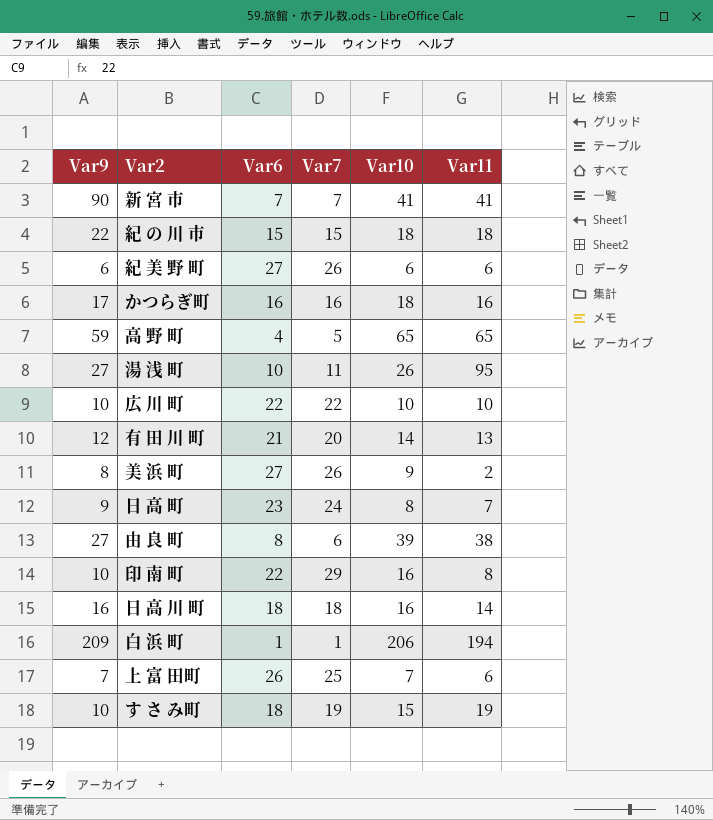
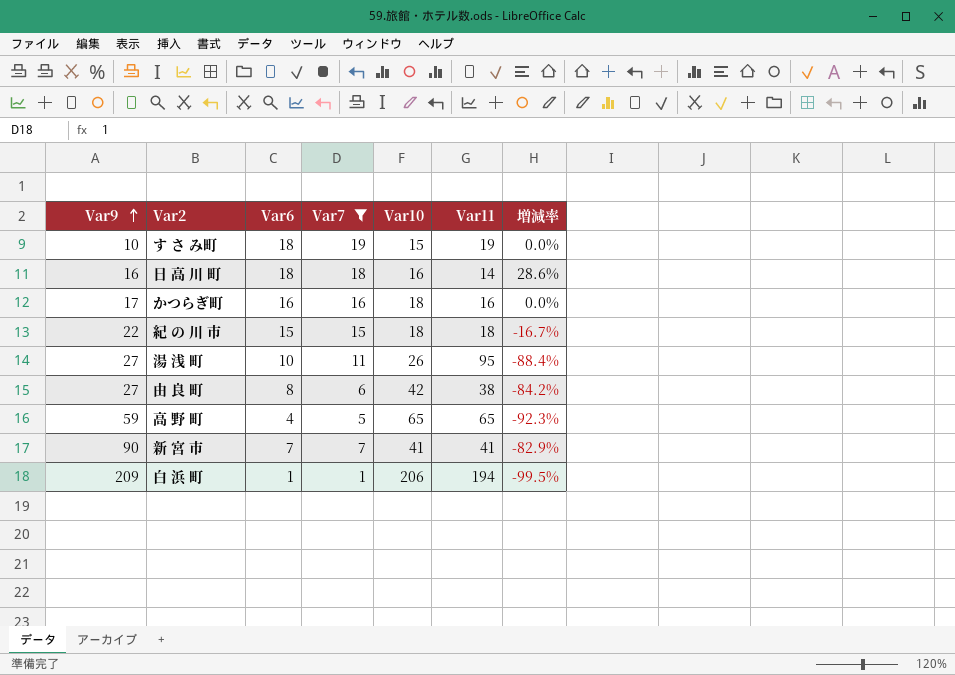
filter: none -> Var7 <= 19
row order: none -> Var9 ascending
column 増減率 | formula: none -> ([Var7] - [Var11]) / [Var11]
由 良 町 | Var10: 39 -> 42

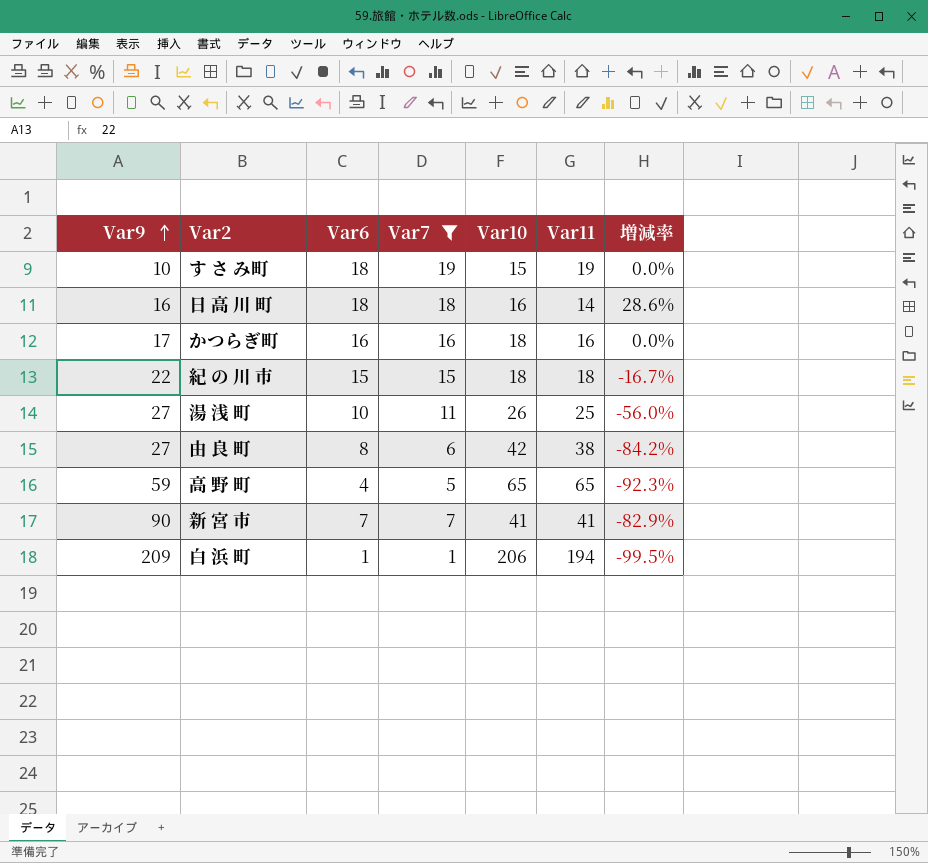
湯 浅 町 | Var11: 95 -> 25
湯 浅 町 | 増減率: -88.4% -> -56.0%

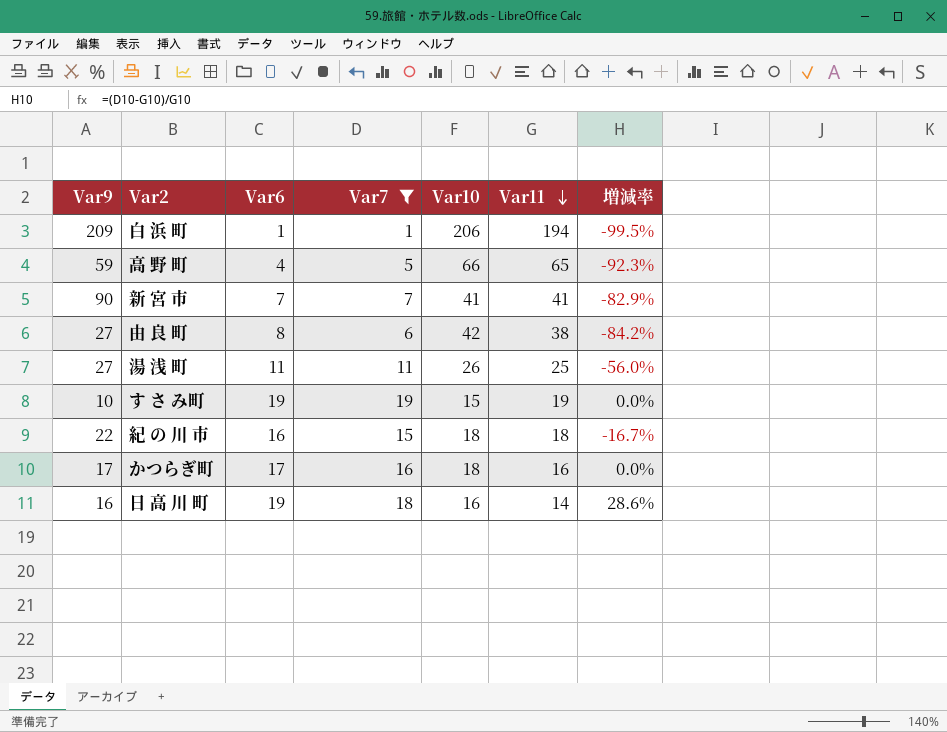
row order: Var9 ascending -> Var11 descending
高 野 町 | Var10: 65 -> 66
湯 浅 町 | Var6: 10 -> 11
す さ み町 | Var6: 18 -> 19
紀 の 川 市 | Var6: 15 -> 16
かつらぎ町 | Var6: 16 -> 17
日 高 川 町 | Var6: 18 -> 19

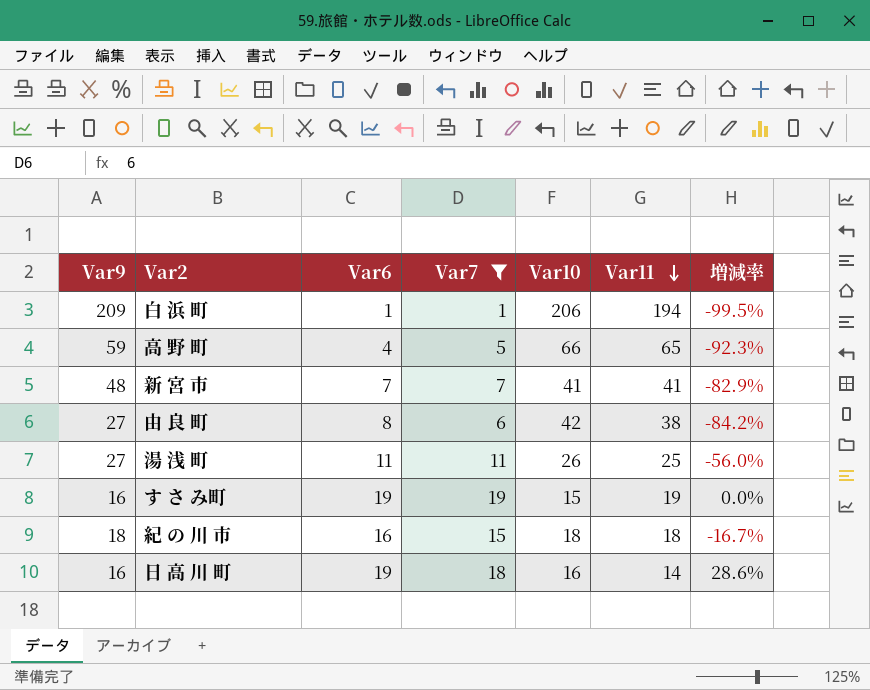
row かつらぎ町: 17 | 17 | 16 | 18 | 16 | 0.0% -> none
新 宮 市 | Var9: 90 -> 48
す さ み町 | Var9: 10 -> 16
紀 の 川 市 | Var9: 22 -> 18

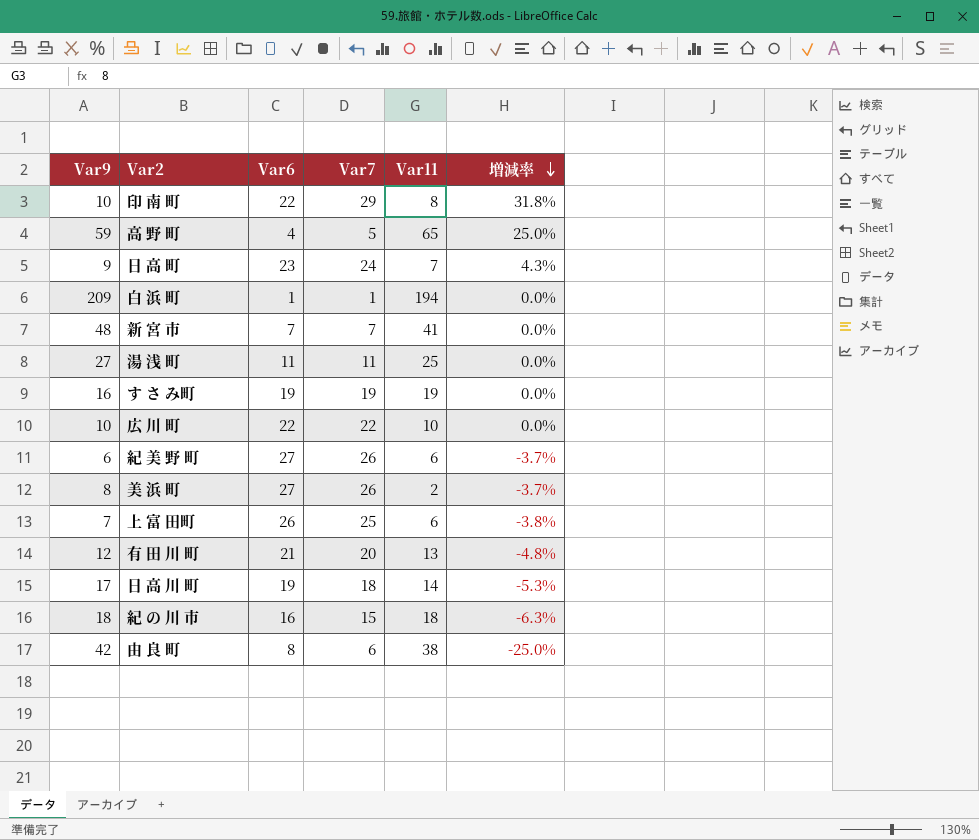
filter: Var7 <= 19 -> none
row order: Var11 descending -> 増減率 descending
column Var10 | position: 5 -> none
column 増減率 | formula: ([Var7] - [Var11]) / [Var11] -> ([Var7] - [Var6]) / [Var6]
日 高 川 町 | Var9: 16 -> 17
由 良 町 | Var9: 27 -> 42

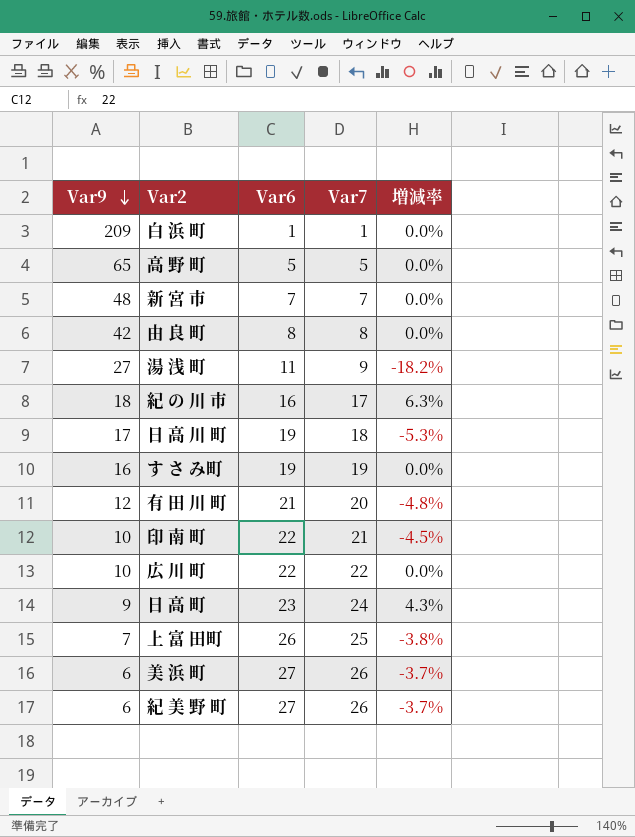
row order: 増減率 descending -> Var9 descending
column Var11 | position: 5 -> none
高 野 町 | Var9: 59 -> 65
高 野 町 | Var6: 4 -> 5
高 野 町 | 増減率: 25.0% -> 0.0%
由 良 町 | Var7: 6 -> 8
由 良 町 | 増減率: -25.0% -> 0.0%
湯 浅 町 | Var7: 11 -> 9
湯 浅 町 | 増減率: 0.0% -> -18.2%
紀 の 川 市 | Var7: 15 -> 17
紀 の 川 市 | 増減率: -6.3% -> 6.3%
印 南 町 | Var7: 29 -> 21
印 南 町 | 増減率: 31.8% -> -4.5%
美 浜 町 | Var9: 8 -> 6

